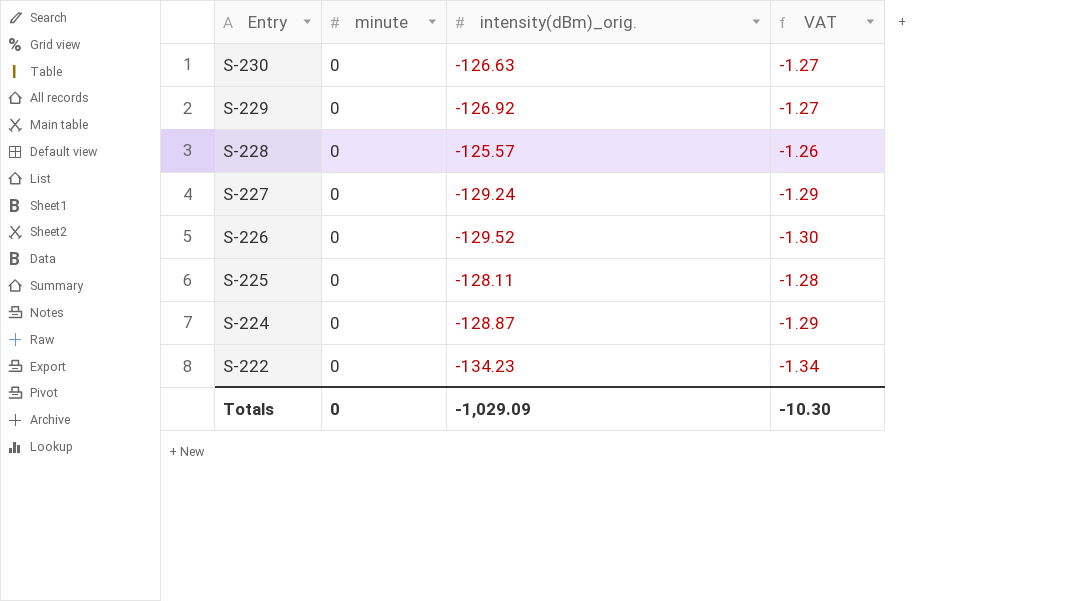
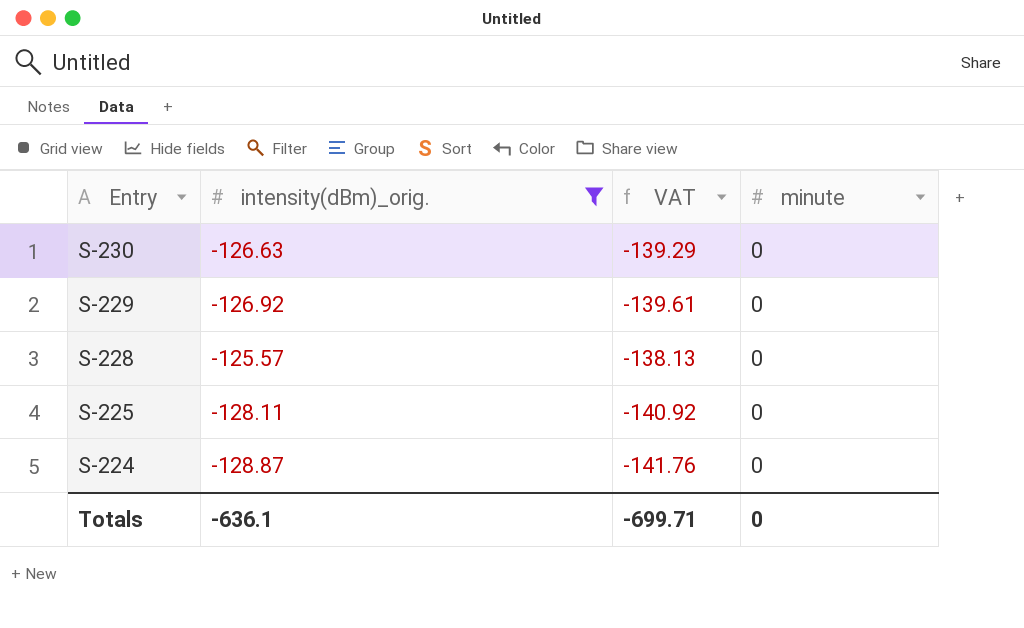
filter: none -> intensity(dBm)_orig. >= -128.87
column VAT | formula: [intensity(dBm)_orig.] * 0.01 -> [intensity(dBm)_orig.] * 1.1
column minute | position: 2 -> 4
Totals | intensity(dBm)_orig.: -1,029.09 -> -636.1
Totals | VAT: -10.30 -> -699.71

